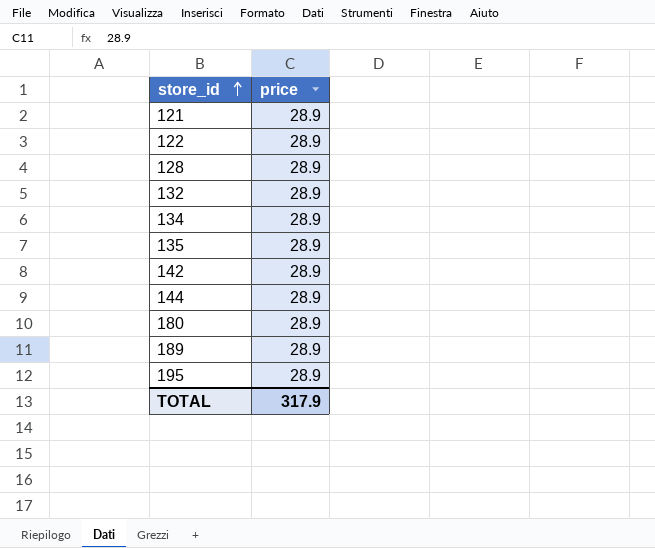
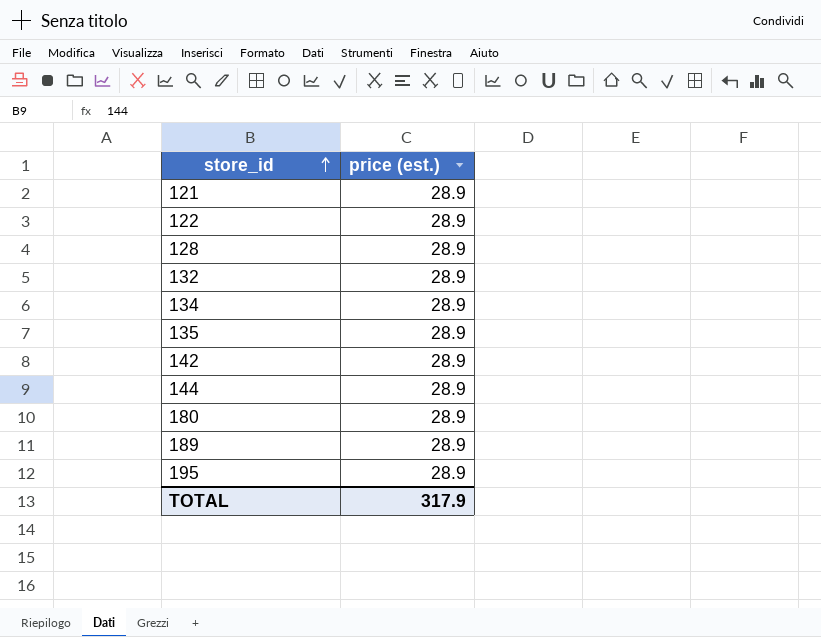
column name: price -> price (est.)

